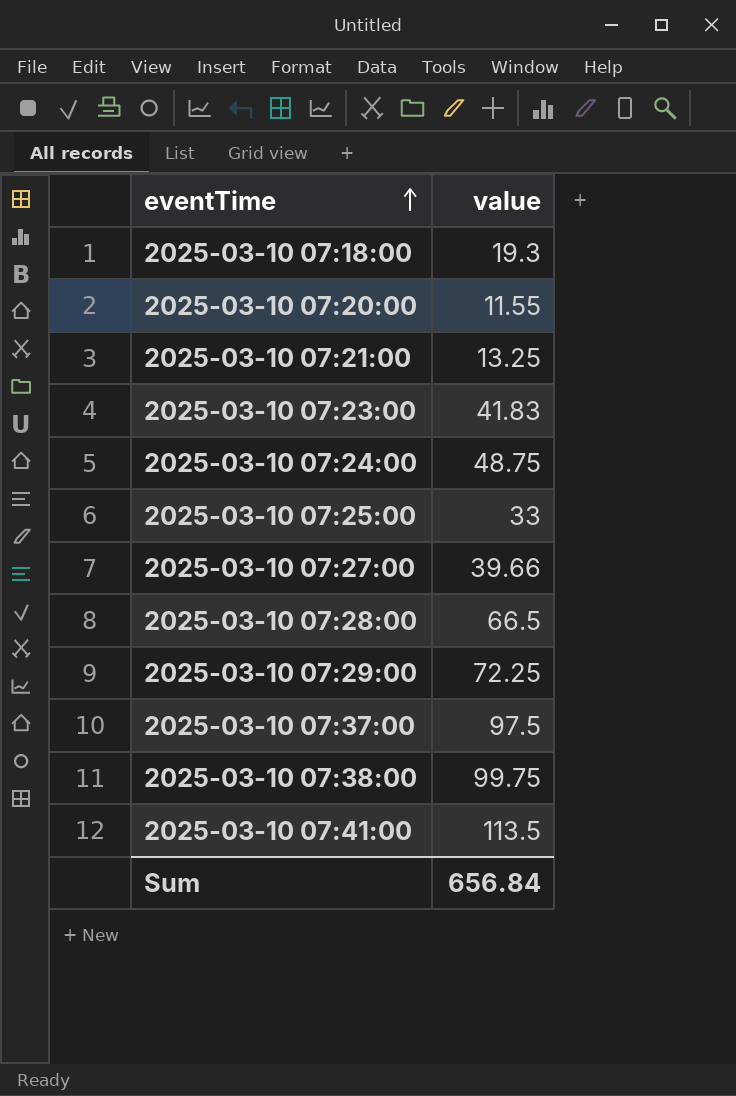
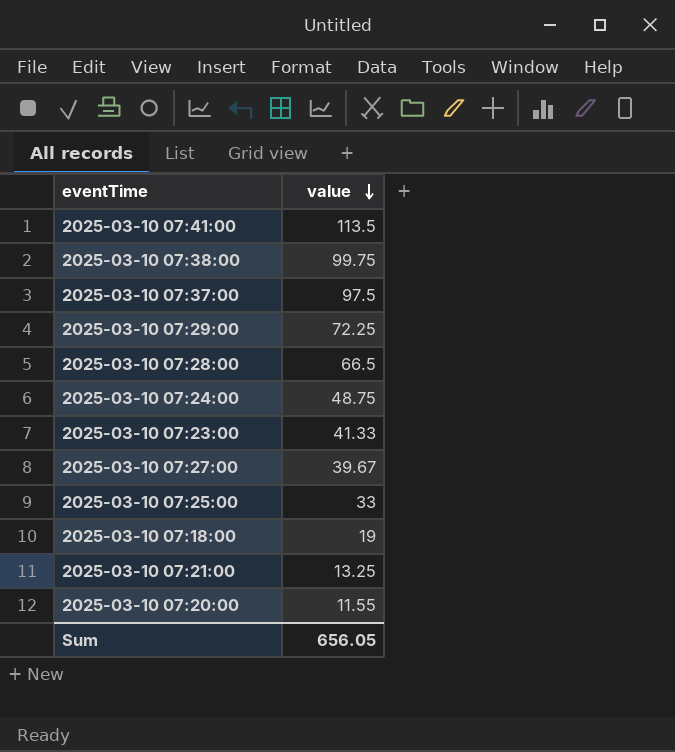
row order: eventTime ascending -> value descending
2025-03-10 07:23:00 | value: 41.83 -> 41.33
2025-03-10 07:27:00 | value: 39.66 -> 39.67
2025-03-10 07:18:00 | value: 19.3 -> 19
Sum | value: 656.84 -> 656.05

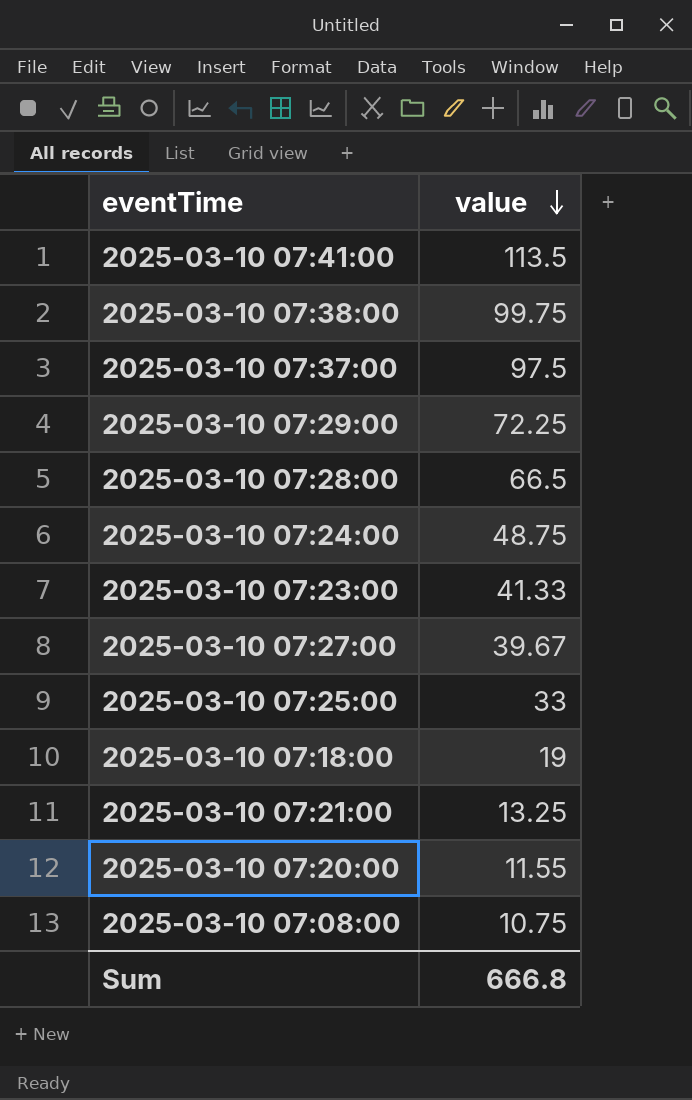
row 2025-03-10 07:08:00: none -> 10.75
Sum | value: 656.05 -> 666.8

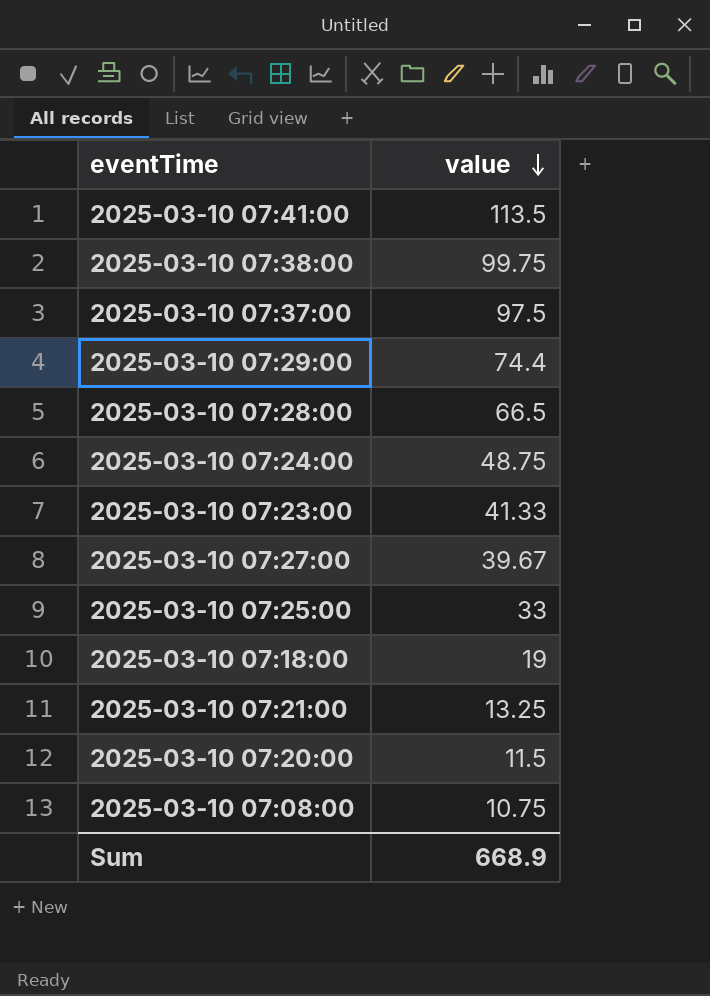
2025-03-10 07:29:00 | value: 72.25 -> 74.4
2025-03-10 07:20:00 | value: 11.55 -> 11.5
Sum | value: 666.8 -> 668.9

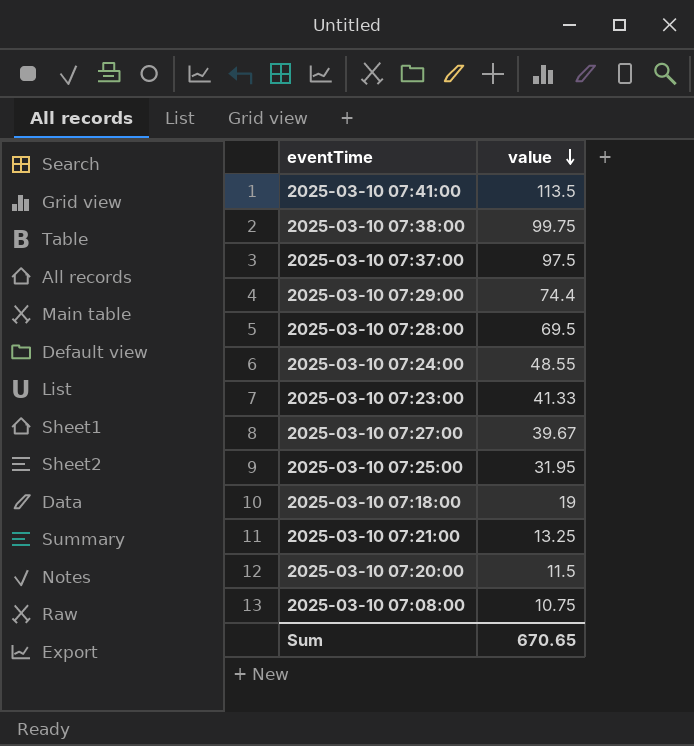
2025-03-10 07:28:00 | value: 66.5 -> 69.5
2025-03-10 07:24:00 | value: 48.75 -> 48.55
2025-03-10 07:25:00 | value: 33 -> 31.95
Sum | value: 668.9 -> 670.65

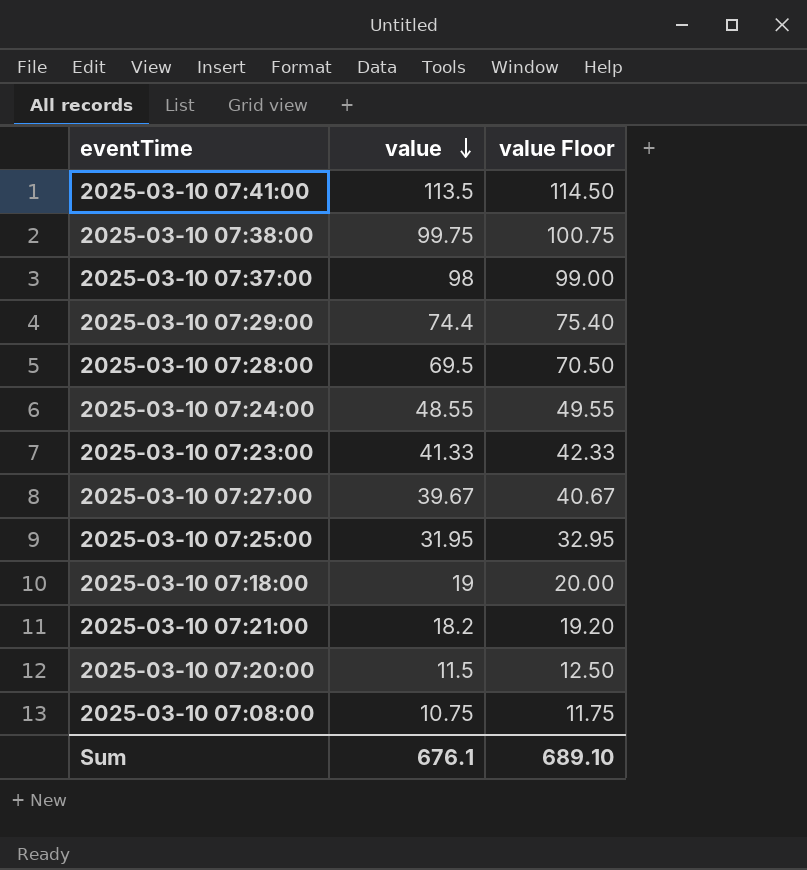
column value Floor | formula: none -> [value] + 1
2025-03-10 07:37:00 | value: 97.5 -> 98
2025-03-10 07:21:00 | value: 13.25 -> 18.2
Sum | value: 670.65 -> 676.1

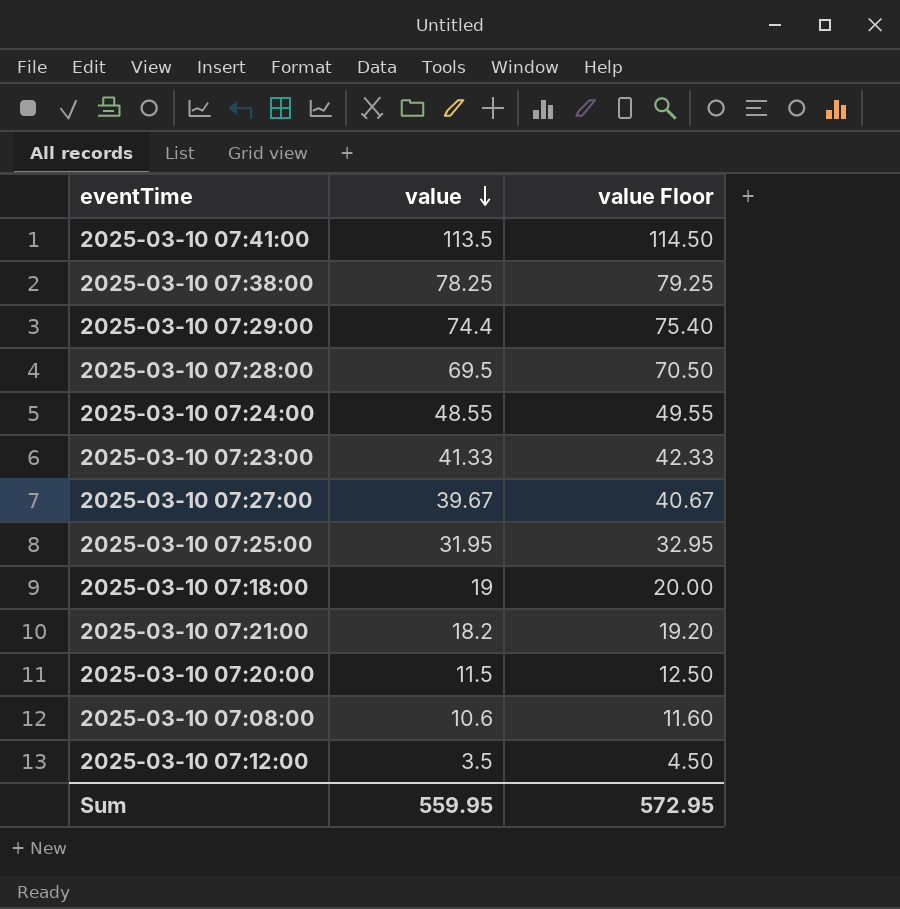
row 2025-03-10 07:37:00: 98 | 99.00 -> none
2025-03-10 07:38:00 | value: 99.75 -> 78.25
2025-03-10 07:38:00 | value Floor: 100.75 -> 79.25
2025-03-10 07:08:00 | value: 10.75 -> 10.6
2025-03-10 07:08:00 | value Floor: 11.75 -> 11.60
row 2025-03-10 07:12:00: none -> 3.5 | 4.50
Sum | value: 676.1 -> 559.95
Sum | value Floor: 689.10 -> 572.95

